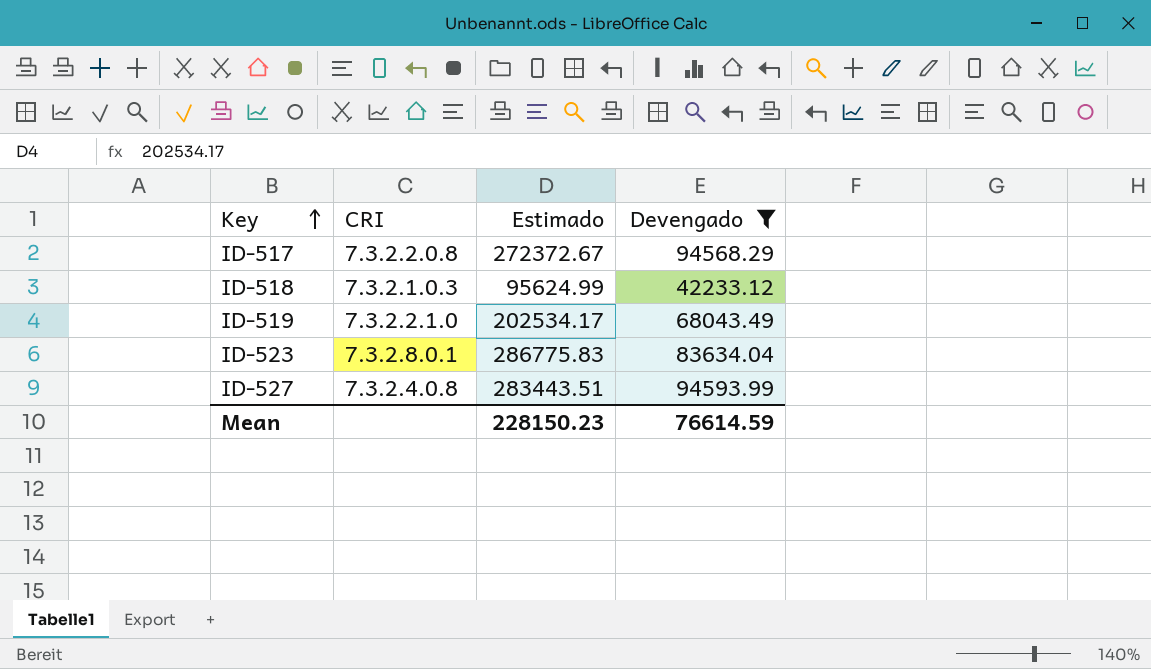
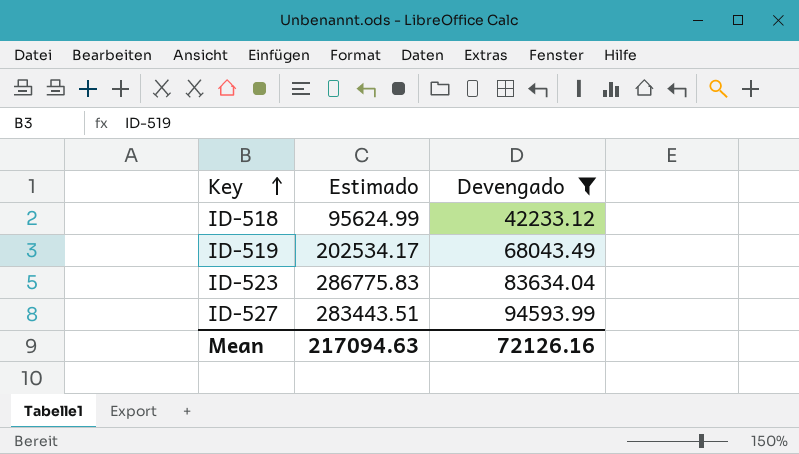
column CRI | position: 2 -> none
row ID-517: 7.3.2.2.0.8 | 272372.67 | 94568.29 -> none
Mean | Estimado: 228150.23 -> 217094.63
Mean | Devengado: 76614.59 -> 72126.16

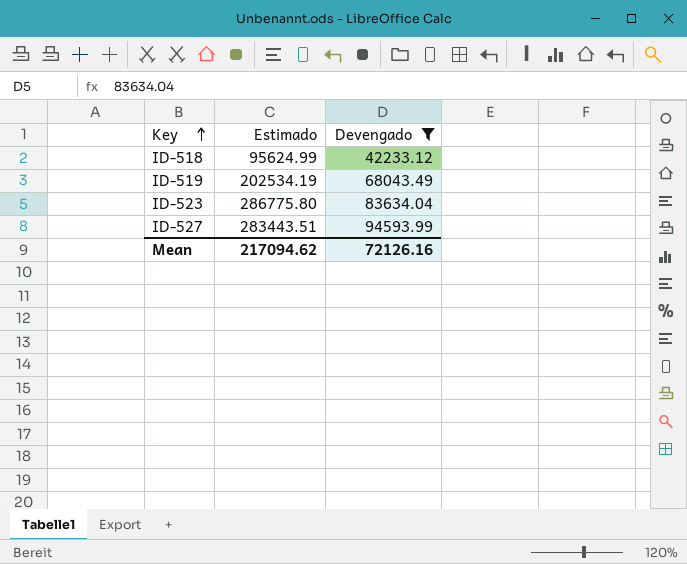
ID-519 | Estimado: 202534.17 -> 202534.19
ID-523 | Estimado: 286775.83 -> 286775.80
Mean | Estimado: 217094.63 -> 217094.62

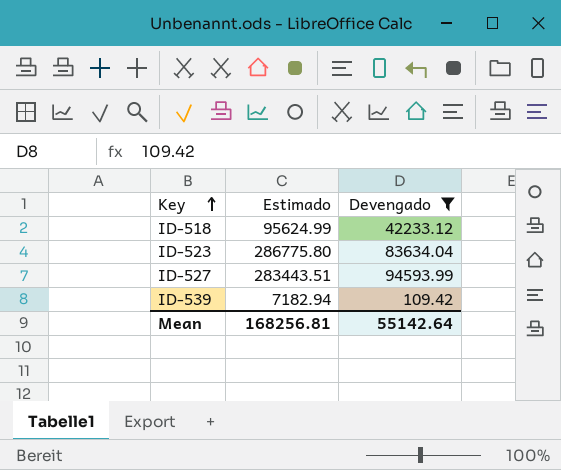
row ID-519: 202534.19 | 68043.49 -> none
row ID-539: none -> 7182.94 | 109.42
Mean | Estimado: 217094.62 -> 168256.81
Mean | Devengado: 72126.16 -> 55142.64

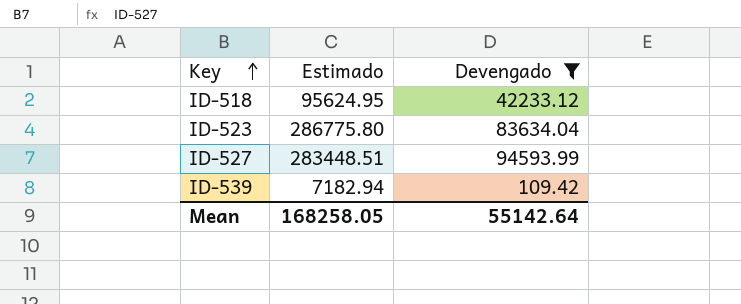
ID-518 | Estimado: 95624.99 -> 95624.95
ID-527 | Estimado: 283443.51 -> 283448.51
Mean | Estimado: 168256.81 -> 168258.05

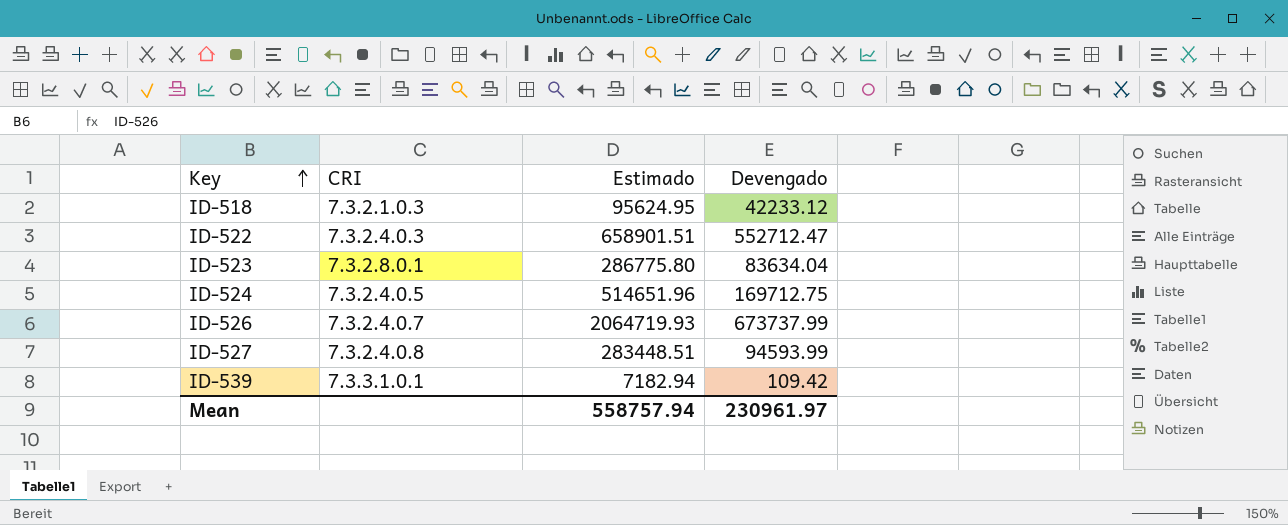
filter: Devengado <= 94593.99 -> none
column CRI | position: none -> 2
Mean | Estimado: 168258.05 -> 558757.94
Mean | Devengado: 55142.64 -> 230961.97

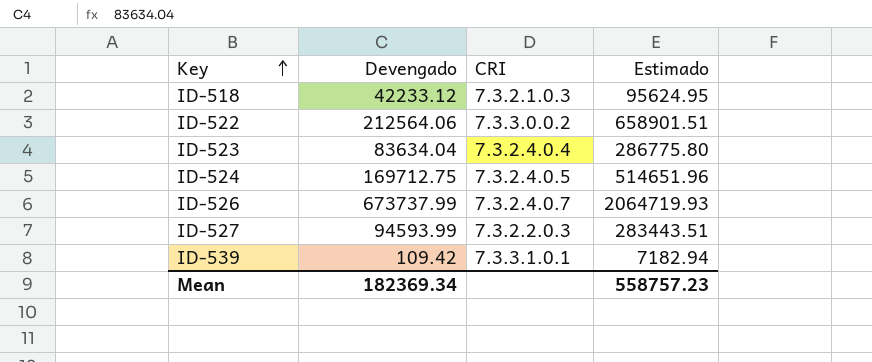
column Devengado | position: 4 -> 2
ID-522 | Devengado: 552712.47 -> 212564.06
ID-522 | CRI: 7.3.2.4.0.3 -> 7.3.3.0.0.2
ID-523 | CRI: 7.3.2.8.0.1 -> 7.3.2.4.0.4
ID-527 | CRI: 7.3.2.4.0.8 -> 7.3.2.2.0.3
ID-527 | Estimado: 283448.51 -> 283443.51
Mean | Devengado: 230961.97 -> 182369.34
Mean | Estimado: 558757.94 -> 558757.23

